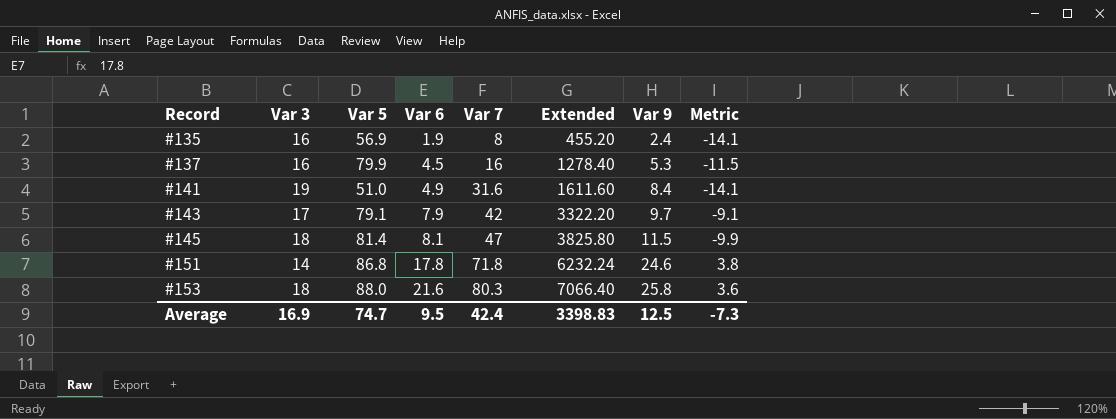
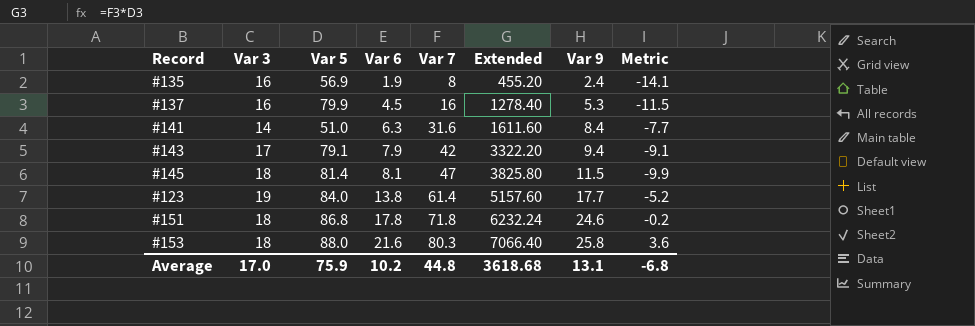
#141 | Var 3: 19 -> 14
#141 | Var 6: 4.9 -> 6.3
#141 | Metric: -14.1 -> -7.7
#143 | Var 9: 9.7 -> 9.4
row #123: none -> 19 | 84.0 | 13.8 | 61.4 | 5157.60 | 17.7 | -5.2
#151 | Var 3: 14 -> 18
#151 | Metric: 3.8 -> -0.2
Average | Var 3: 16.9 -> 17.0
Average | Var 5: 74.7 -> 75.9
Average | Var 6: 9.5 -> 10.2
Average | Var 7: 42.4 -> 44.8
Average | Extended: 3398.83 -> 3618.68
Average | Var 9: 12.5 -> 13.1
Average | Metric: -7.3 -> -6.8

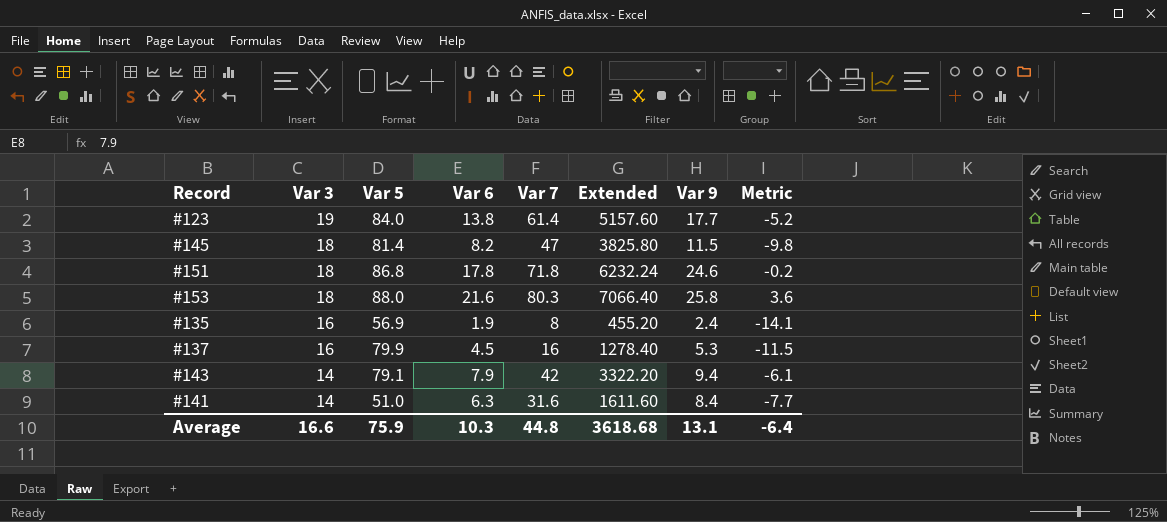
row order: Var 6 ascending -> Var 3 descending
#145 | Var 6: 8.1 -> 8.2
#145 | Metric: -9.9 -> -9.8
#143 | Var 3: 17 -> 14
#143 | Metric: -9.1 -> -6.1
Average | Var 3: 17.0 -> 16.6
Average | Var 6: 10.2 -> 10.3
Average | Metric: -6.8 -> -6.4

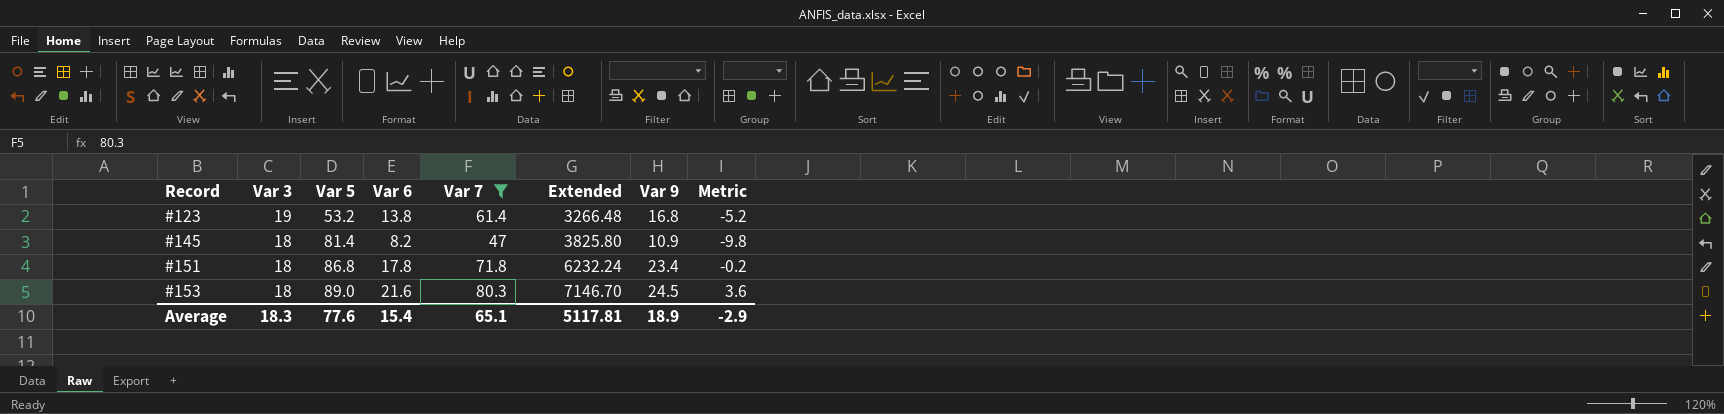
filter: none -> Var 7 >= 47
#123 | Var 5: 84.0 -> 53.2
#123 | Extended: 5157.60 -> 3266.48
#123 | Var 9: 17.7 -> 16.8
#145 | Var 9: 11.5 -> 10.9
#151 | Var 9: 24.6 -> 23.4
#153 | Var 5: 88.0 -> 89.0
#153 | Extended: 7066.40 -> 7146.70
#153 | Var 9: 25.8 -> 24.5
Average | Var 3: 16.6 -> 18.3
Average | Var 5: 75.9 -> 77.6
Average | Var 6: 10.3 -> 15.4
Average | Var 7: 44.8 -> 65.1
Average | Extended: 3618.68 -> 5117.81
Average | Var 9: 13.1 -> 18.9
Average | Metric: -6.4 -> -2.9

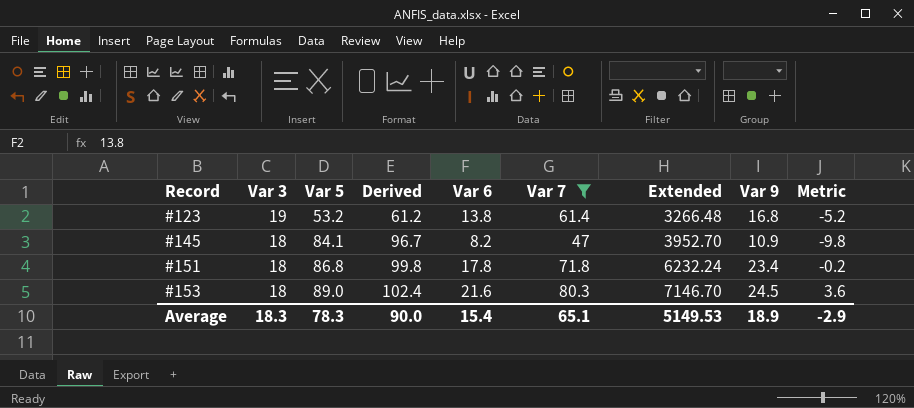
column Derived | formula: none -> [Var 5] * 1.15
#145 | Var 5: 81.4 -> 84.1
#145 | Extended: 3825.80 -> 3952.70
Average | Var 5: 77.6 -> 78.3
Average | Extended: 5117.81 -> 5149.53

